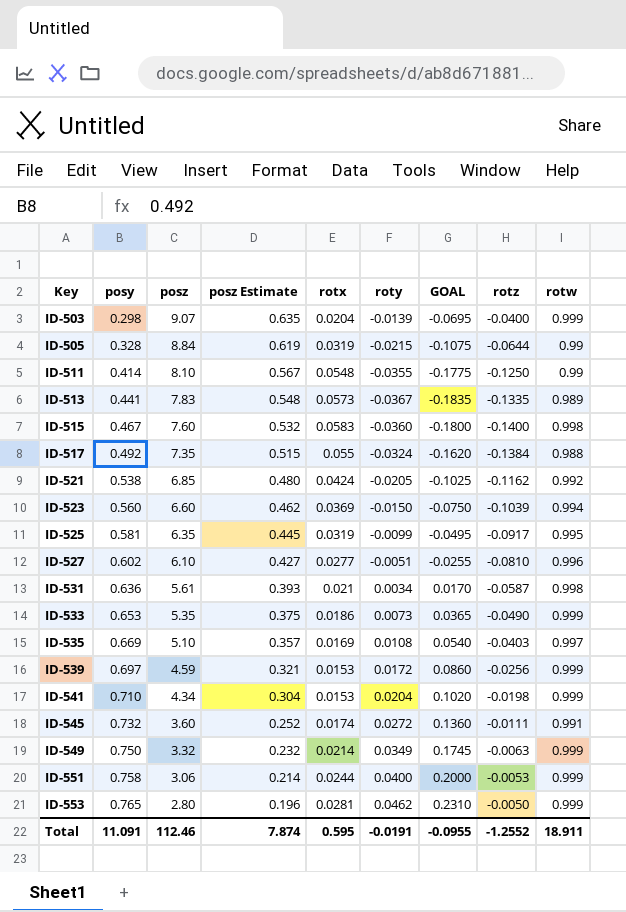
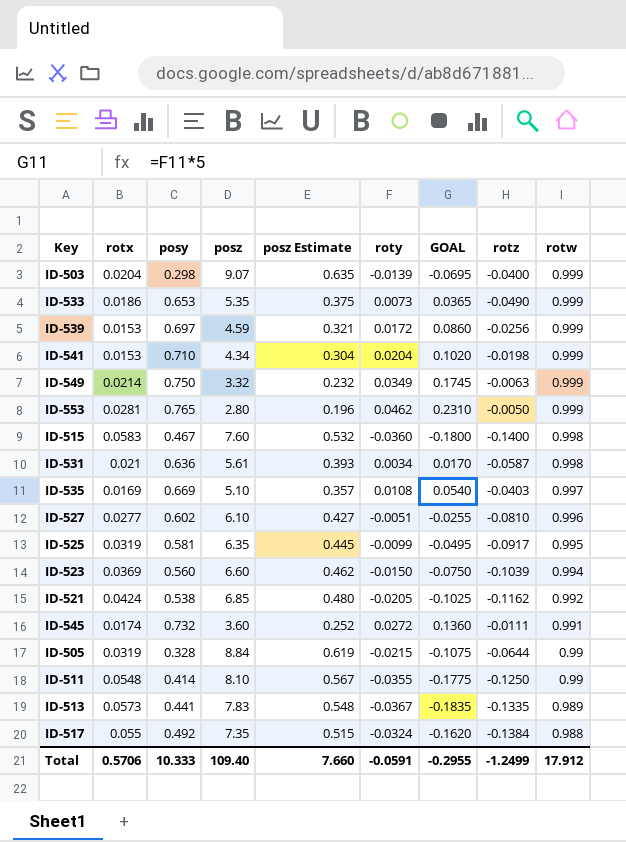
row order: Key ascending -> rotw descending
column rotx | position: 5 -> 2
row ID-551: 0.758 | 3.06 | 0.214 | 0.0244 | 0.0400 | 0.2000 | -0.0053 | 0.999 -> none
Total | rotx: 0.595 -> 0.5706
Total | posy: 11.091 -> 10.333
Total | posz: 112.46 -> 109.40
Total | posz Estimate: 7.874 -> 7.660
Total | roty: -0.0191 -> -0.0591
Total | GOAL: -0.0955 -> -0.2955
Total | rotz: -1.2552 -> -1.2499
Total | rotw: 18.911 -> 17.912

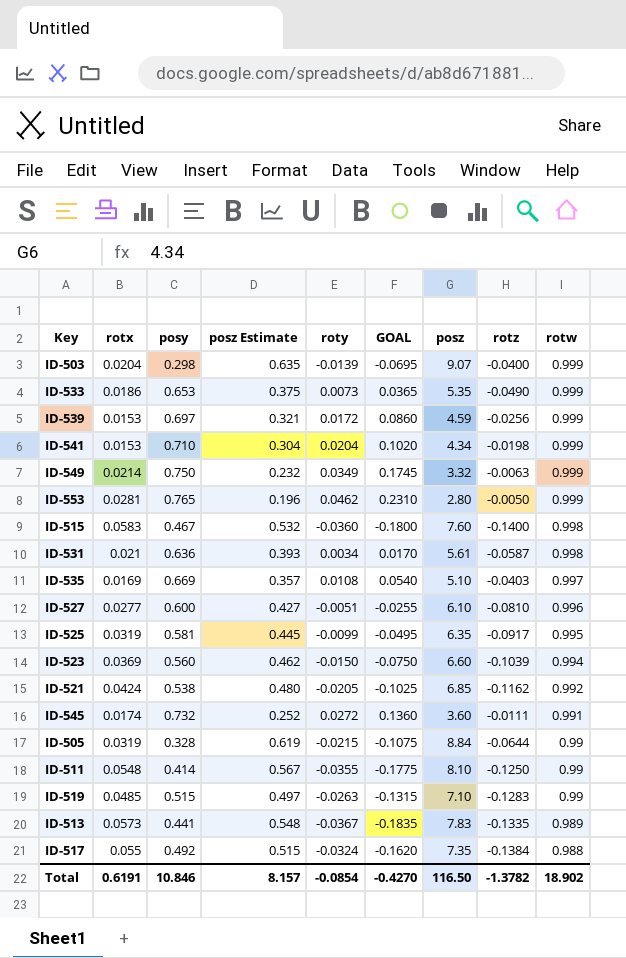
column posz | position: 4 -> 7
ID-527 | posy: 0.602 -> 0.600
row ID-519: none -> 0.0485 | 0.515 | 0.497 | -0.0263 | -0.1315 | 7.10 | -0.1283 | 0.99
Total | rotx: 0.5706 -> 0.6191
Total | posy: 10.333 -> 10.846
Total | posz Estimate: 7.660 -> 8.157
Total | roty: -0.0591 -> -0.0854
Total | GOAL: -0.2955 -> -0.4270
Total | posz: 109.40 -> 116.50
Total | rotz: -1.2499 -> -1.3782
Total | rotw: 17.912 -> 18.902

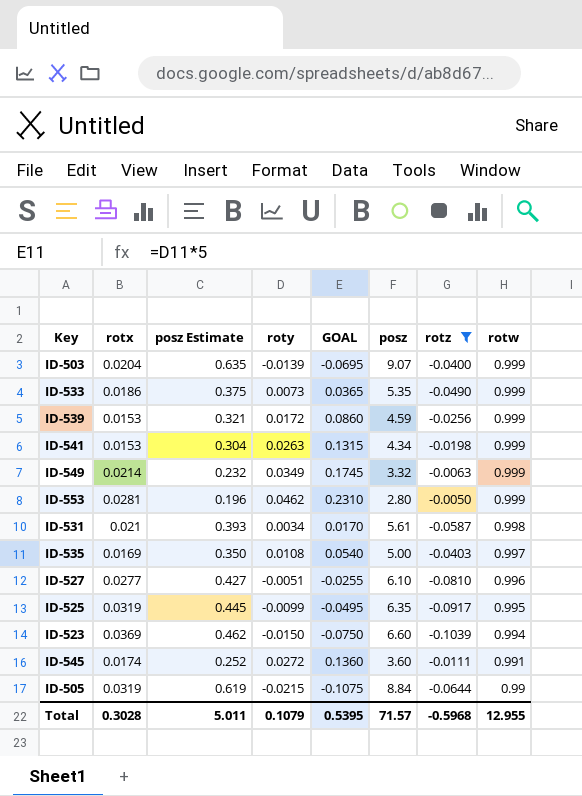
filter: none -> rotz >= -0.1039
column posy | position: 3 -> none
ID-541 | roty: 0.0204 -> 0.0263
ID-541 | GOAL: 0.1020 -> 0.1315
ID-535 | posz Estimate: 0.357 -> 0.350
ID-535 | posz: 5.10 -> 5.00
Total | rotx: 0.6191 -> 0.3028
Total | posz Estimate: 8.157 -> 5.011
Total | roty: -0.0854 -> 0.1079
Total | GOAL: -0.4270 -> 0.5395
Total | posz: 116.50 -> 71.57
Total | rotz: -1.3782 -> -0.5968
Total | rotw: 18.902 -> 12.955

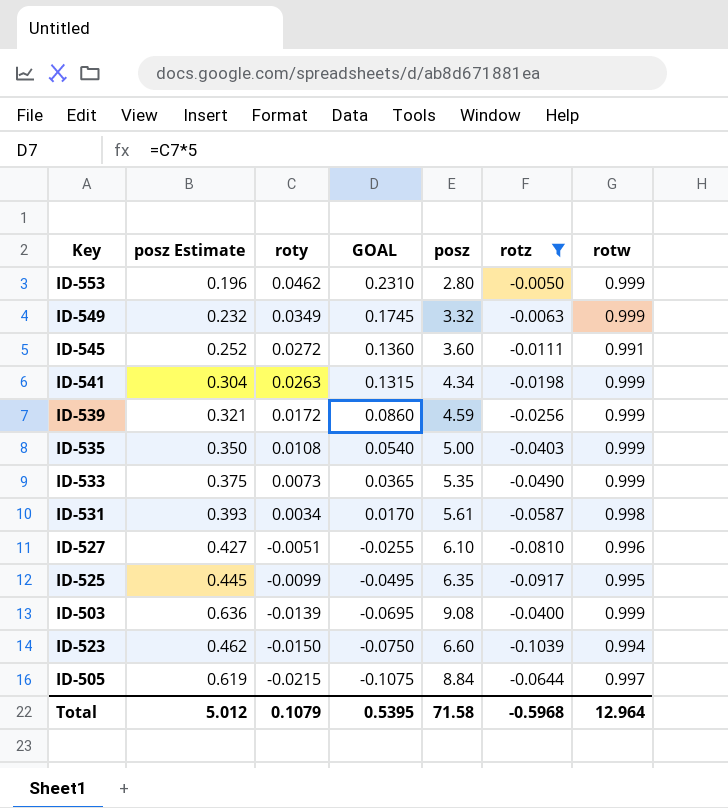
row order: rotw descending -> roty descending
column rotx | position: 2 -> none
ID-535 | rotw: 0.997 -> 0.999
ID-503 | posz Estimate: 0.635 -> 0.636
ID-503 | posz: 9.07 -> 9.08
ID-505 | rotw: 0.99 -> 0.997
Total | posz Estimate: 5.011 -> 5.012
Total | posz: 71.57 -> 71.58
Total | rotw: 12.955 -> 12.964

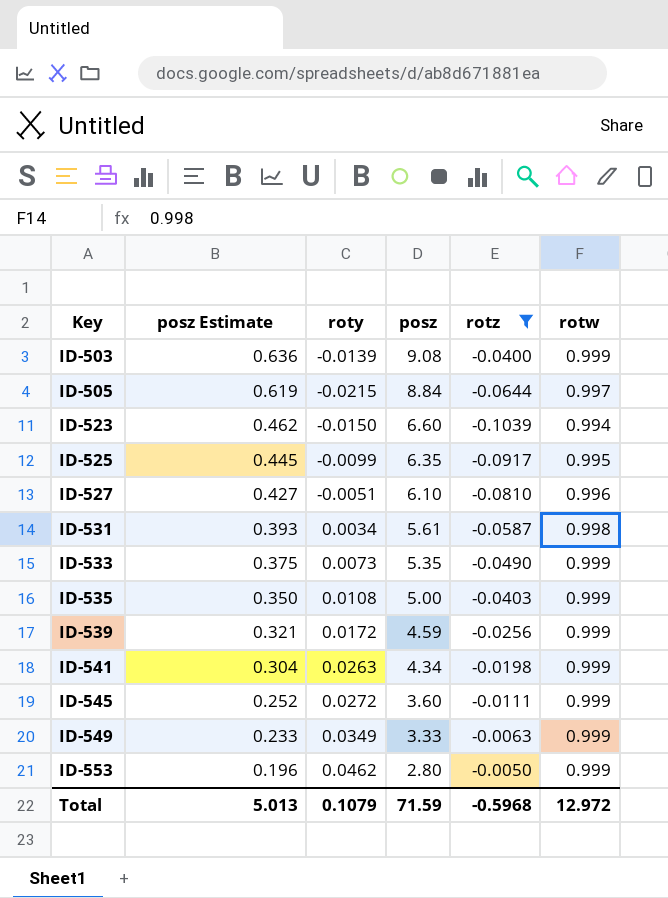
row order: roty descending -> Key ascending
column GOAL | formula: [roty] * 5 -> none
ID-545 | rotw: 0.991 -> 0.999
ID-549 | posz Estimate: 0.232 -> 0.233
ID-549 | posz: 3.32 -> 3.33
Total | posz Estimate: 5.012 -> 5.013
Total | posz: 71.58 -> 71.59
Total | rotw: 12.964 -> 12.972

